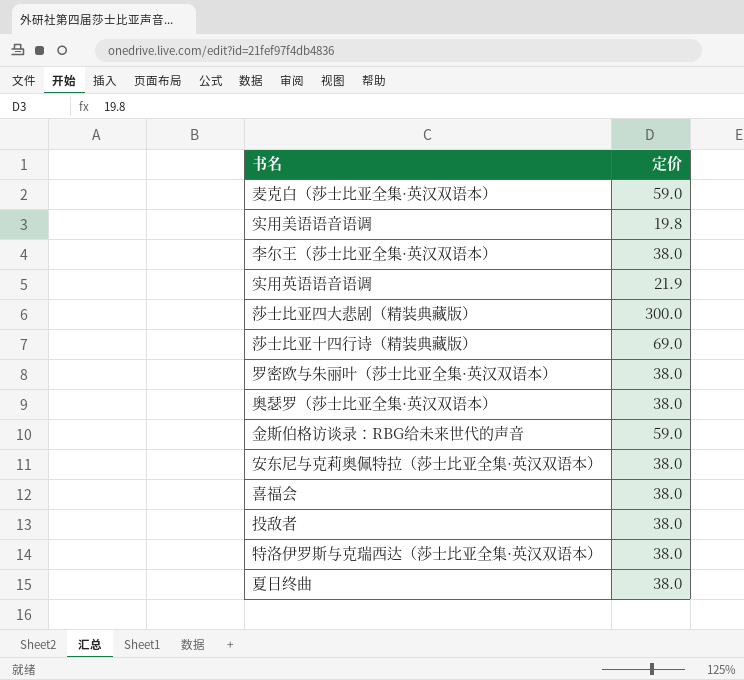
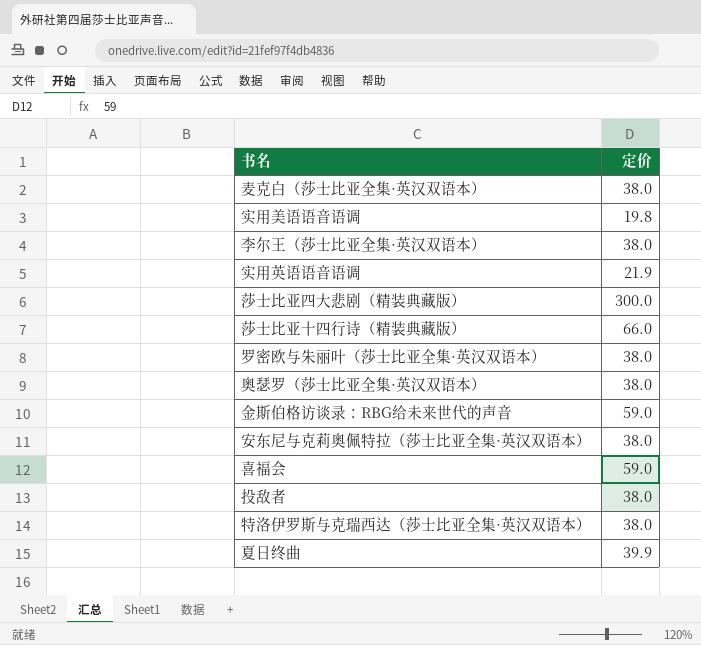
麦克白（莎士比亚全集·英汉双语本） | 定价: 59.0 -> 38.0
莎士比亚十四行诗（精装典藏版） | 定价: 69.0 -> 66.0
喜福会 | 定价: 38.0 -> 59.0
夏日终曲 | 定价: 38.0 -> 39.9

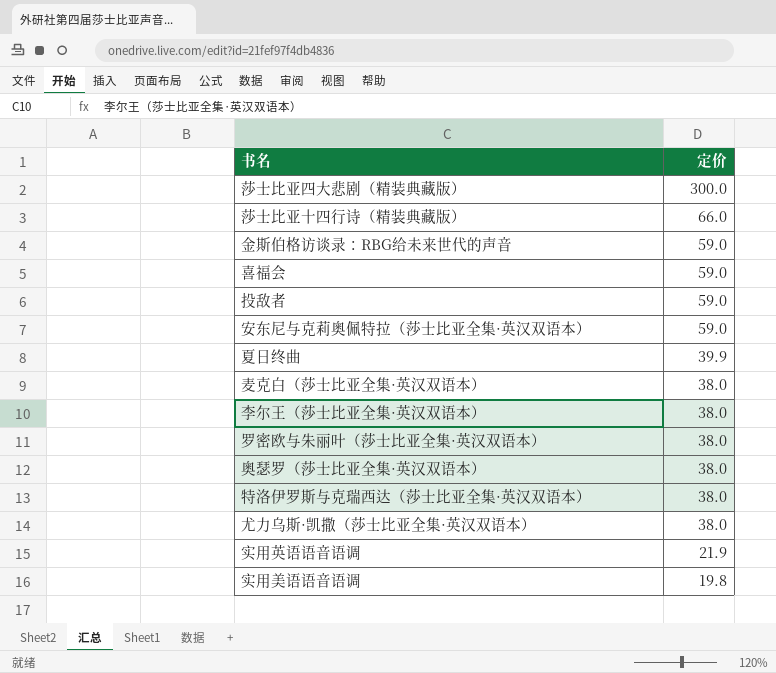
row order: none -> 定价 descending
投敌者 | 定价: 38.0 -> 59.0
安东尼与克莉奥佩特拉（莎士比亚全集·英汉双语本） | 定价: 38.0 -> 59.0
row 尤力乌斯·凯撒（莎士比亚全集·英汉双语本）: none -> 38.0

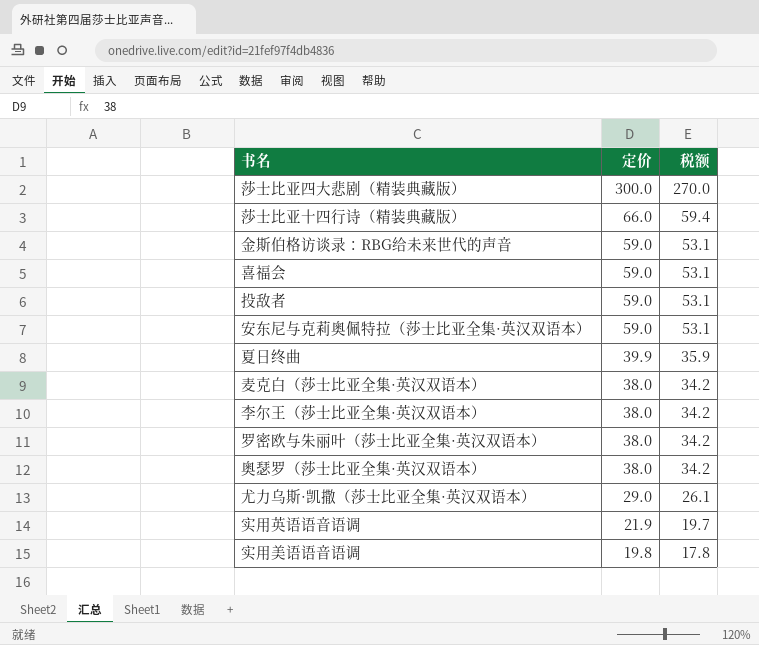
column 税额 | formula: none -> [定价] * 0.9
row 特洛伊罗斯与克瑞西达（莎士比亚全集·英汉双语本）: 38.0 -> none
尤力乌斯·凯撒（莎士比亚全集·英汉双语本） | 定价: 38.0 -> 29.0

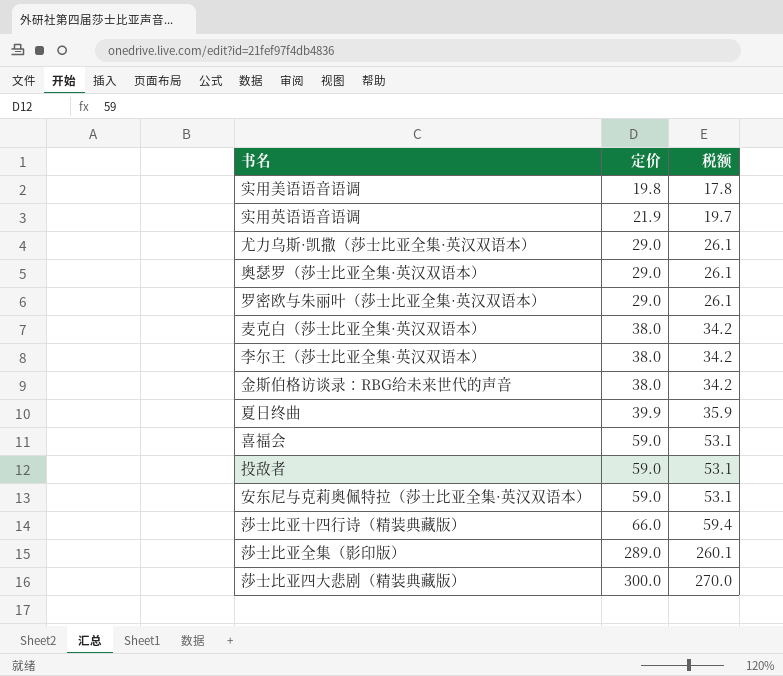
row order: 定价 descending -> 定价 ascending
奥瑟罗（莎士比亚全集·英汉双语本） | 定价: 38.0 -> 29.0
奥瑟罗（莎士比亚全集·英汉双语本） | 税额: 34.2 -> 26.1
罗密欧与朱丽叶（莎士比亚全集·英汉双语本） | 定价: 38.0 -> 29.0
罗密欧与朱丽叶（莎士比亚全集·英汉双语本） | 税额: 34.2 -> 26.1
金斯伯格访谈录：RBG给未来世代的声音 | 定价: 59.0 -> 38.0
金斯伯格访谈录：RBG给未来世代的声音 | 税额: 53.1 -> 34.2
row 莎士比亚全集（影印版）: none -> 289.0 | 260.1

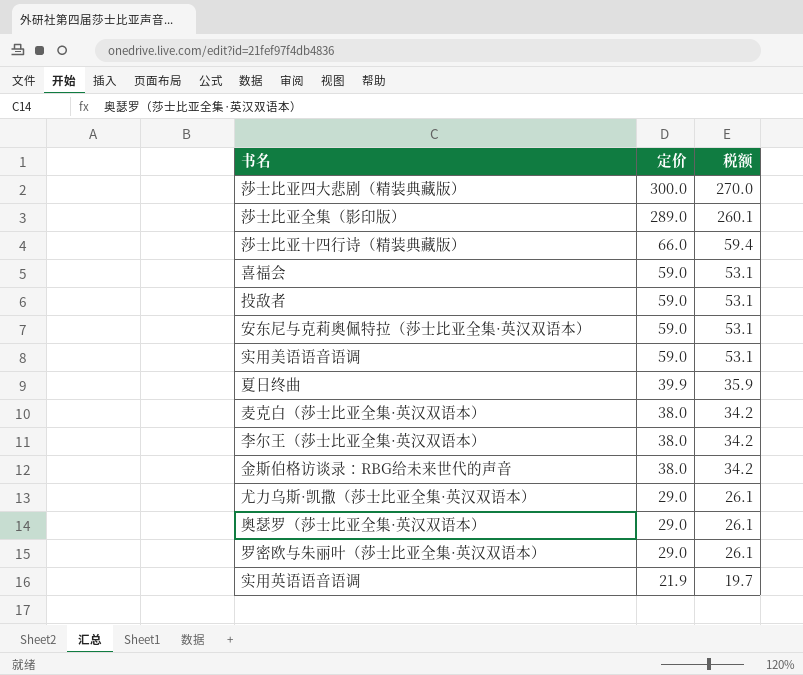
row order: 定价 ascending -> 定价 descending
实用美语语音语调 | 定价: 19.8 -> 59.0
实用美语语音语调 | 税额: 17.8 -> 53.1

